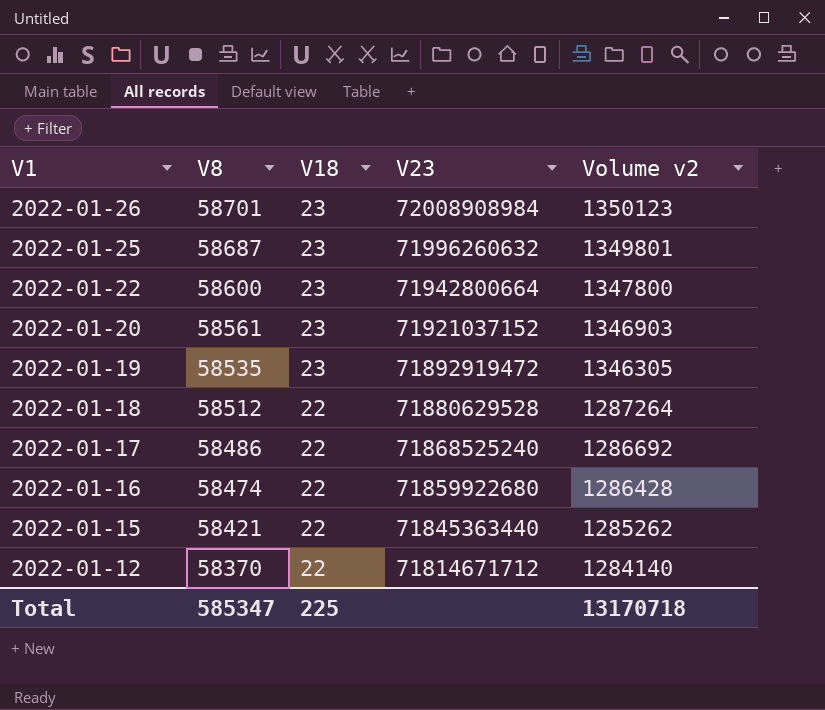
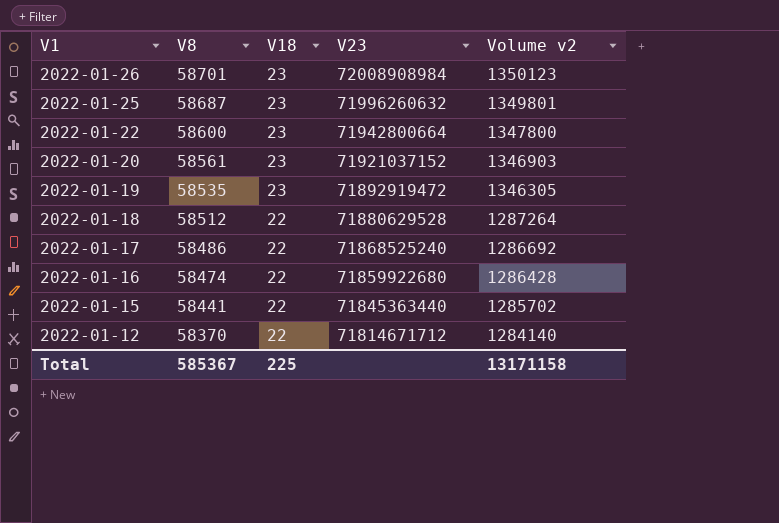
2022-01-15 | V8: 58421 -> 58441
2022-01-15 | Volume v2: 1285262 -> 1285702
Total | V8: 585347 -> 585367
Total | Volume v2: 13170718 -> 13171158

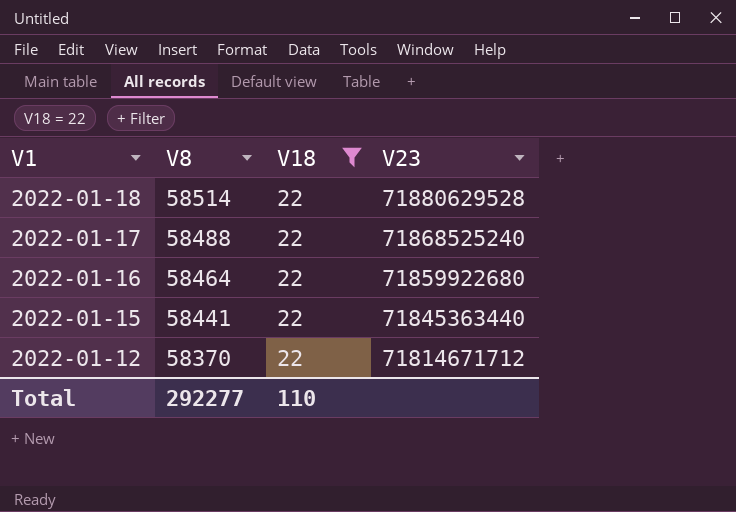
filter: none -> V18 = 22
column Volume v2 | formula: [V8] * [V18] -> none
2022-01-18 | V8: 58512 -> 58514
2022-01-17 | V8: 58486 -> 58488
2022-01-16 | V8: 58474 -> 58464
Total | V8: 585367 -> 292277
Total | V18: 225 -> 110

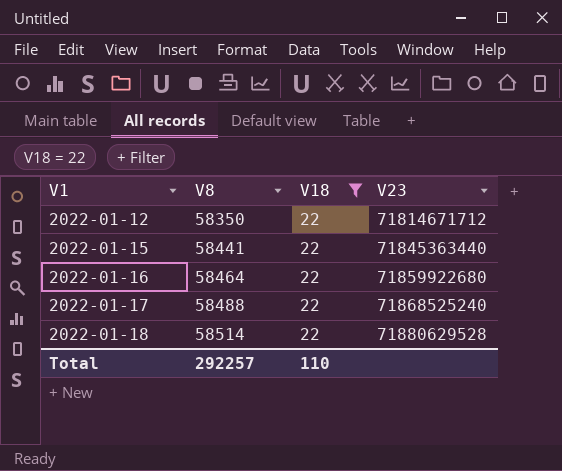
row order: V1 descending -> V1 ascending
2022-01-12 | V8: 58370 -> 58350
Total | V8: 292277 -> 292257

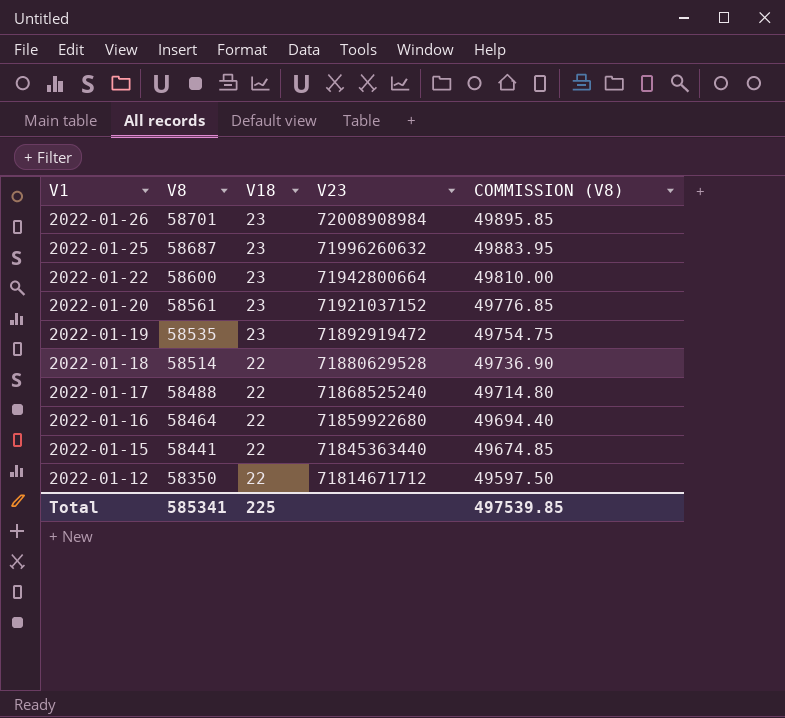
filter: V18 = 22 -> none
row order: V1 ascending -> V1 descending
column COMMISSION (V8) | formula: none -> [V8] * 0.85
Total | V8: 292257 -> 585341
Total | V18: 110 -> 225

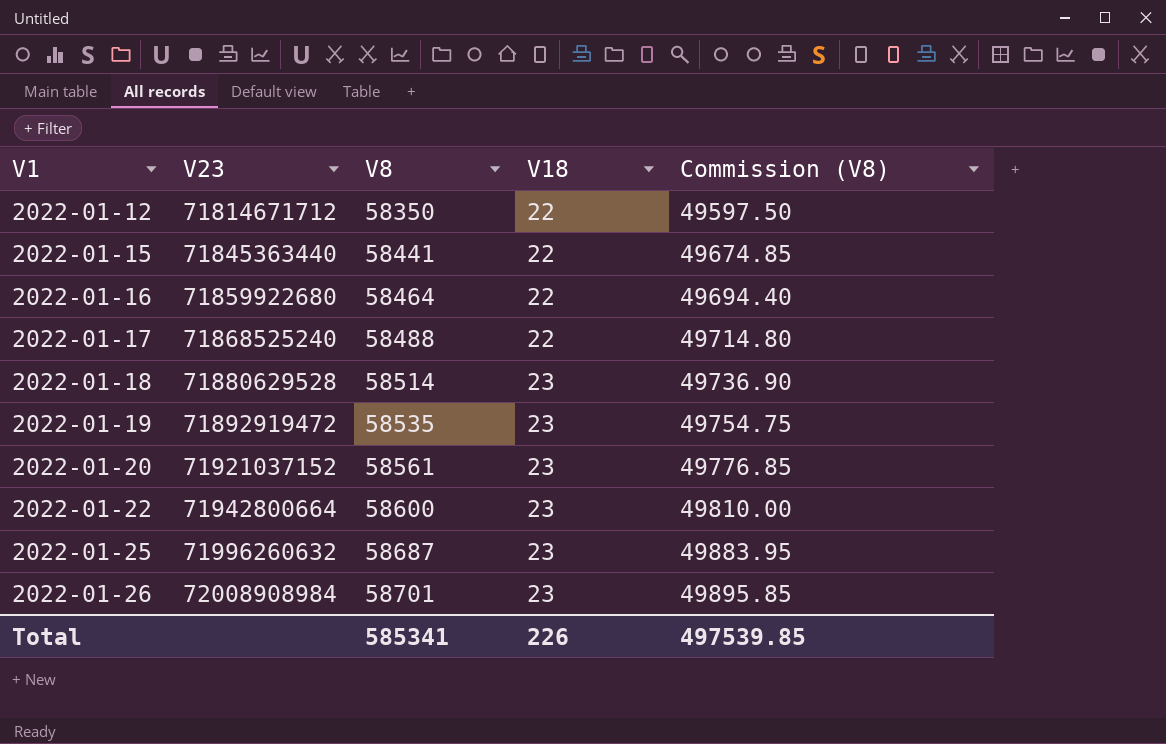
row order: V1 descending -> V1 ascending
column V23 | position: 4 -> 2
column name: COMMISSION (V8) -> Commission (V8)
2022-01-18 | V18: 22 -> 23
Total | V18: 225 -> 226

